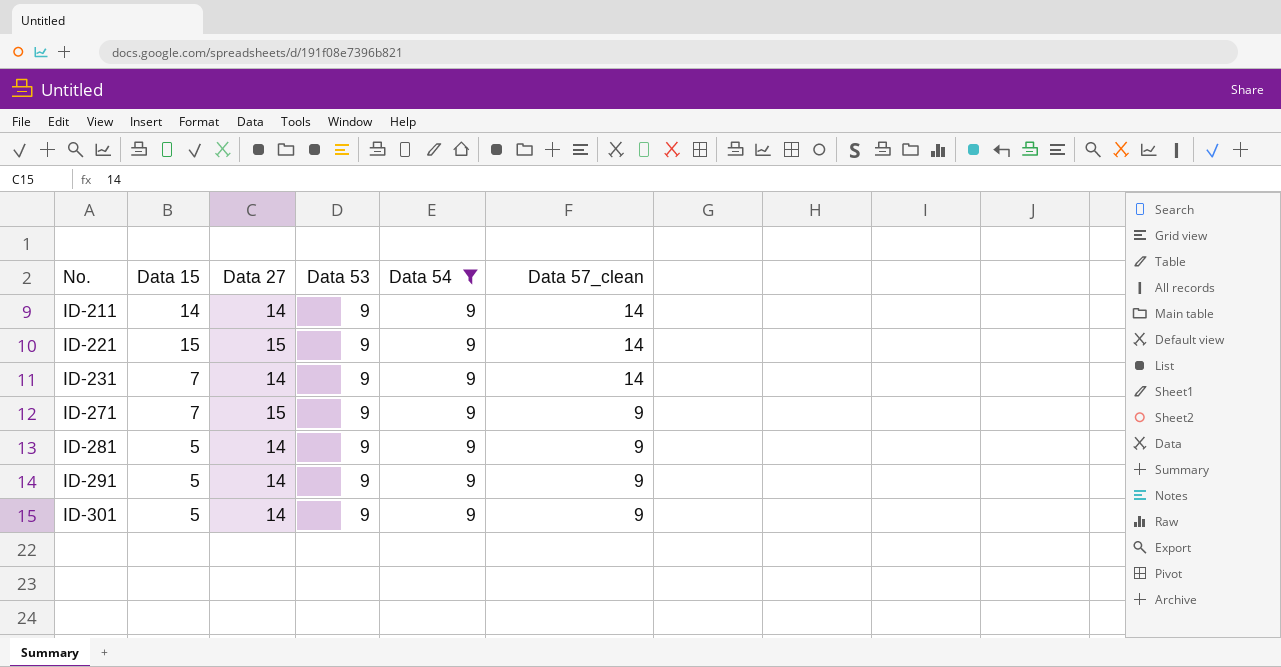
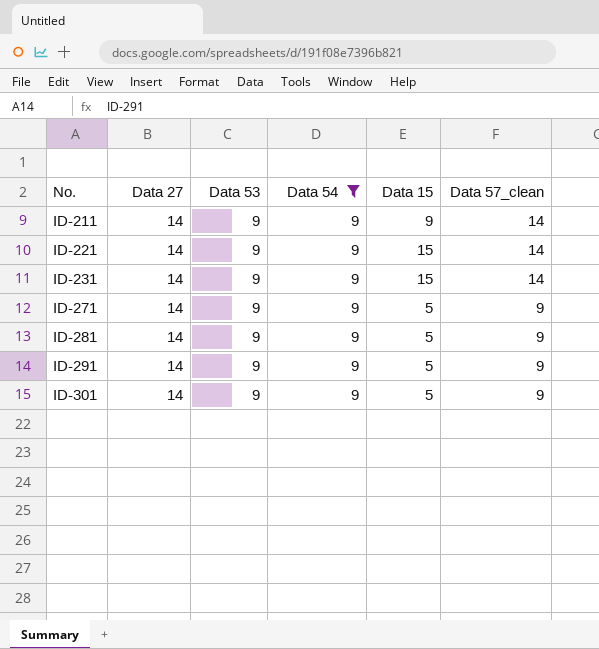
column Data 15 | position: 2 -> 5
ID-211 | Data 15: 14 -> 9
ID-221 | Data 27: 15 -> 14
ID-231 | Data 15: 7 -> 15
ID-271 | Data 27: 15 -> 14
ID-271 | Data 15: 7 -> 5

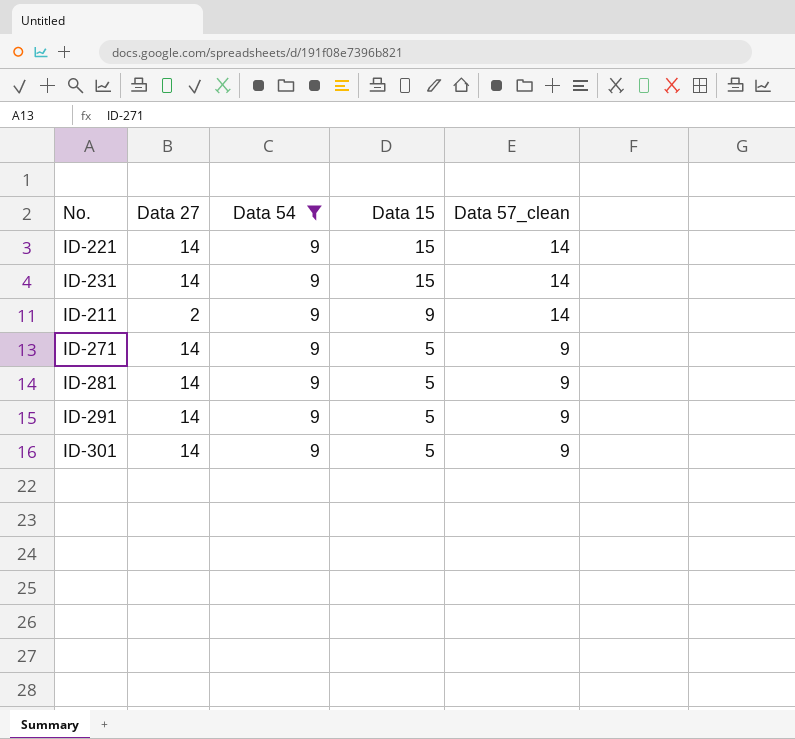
row order: No. ascending -> Data 15 descending
column Data 53 | position: 3 -> none
ID-211 | Data 27: 14 -> 2

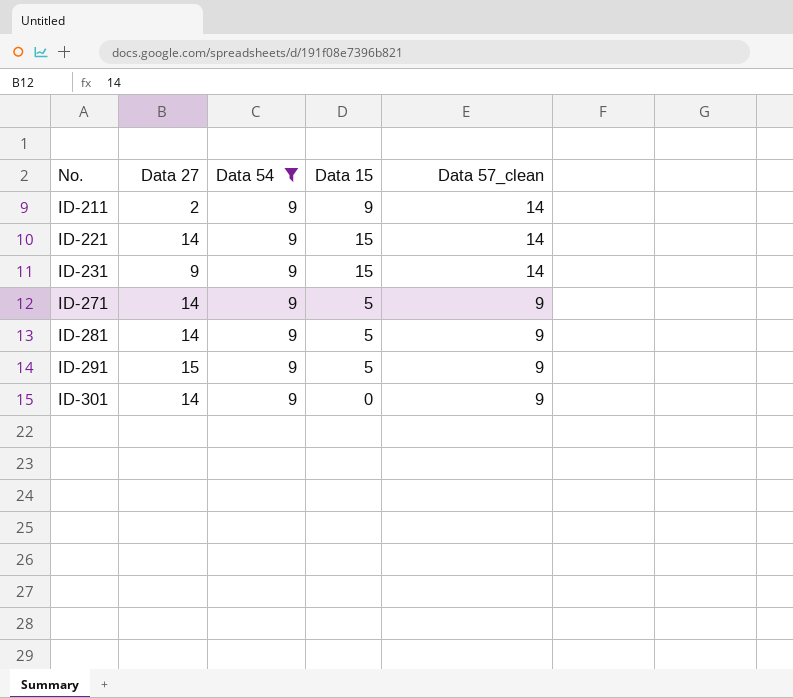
row order: Data 15 descending -> No. ascending
ID-231 | Data 27: 14 -> 9
ID-291 | Data 27: 14 -> 15
ID-301 | Data 15: 5 -> 0

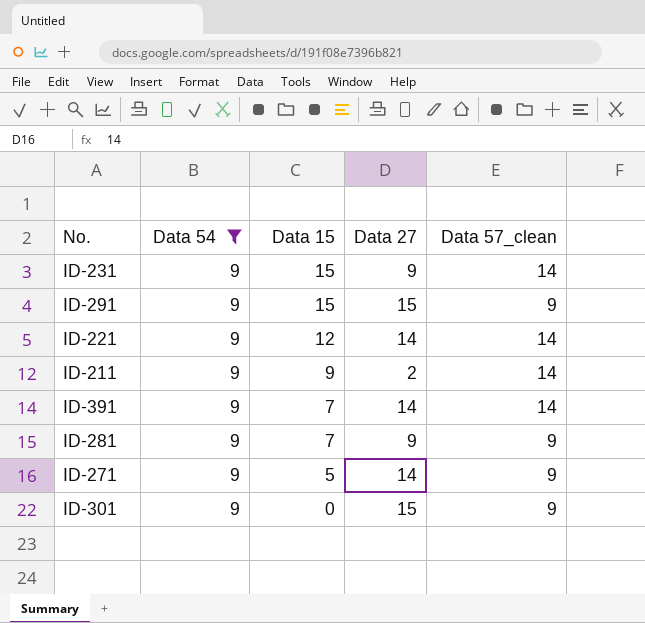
row order: No. ascending -> Data 15 descending
column Data 27 | position: 2 -> 4
ID-291 | Data 15: 5 -> 15
ID-221 | Data 15: 15 -> 12
row ID-391: none -> 9 | 7 | 14 | 14
ID-281 | Data 15: 5 -> 7
ID-281 | Data 27: 14 -> 9
ID-301 | Data 27: 14 -> 15

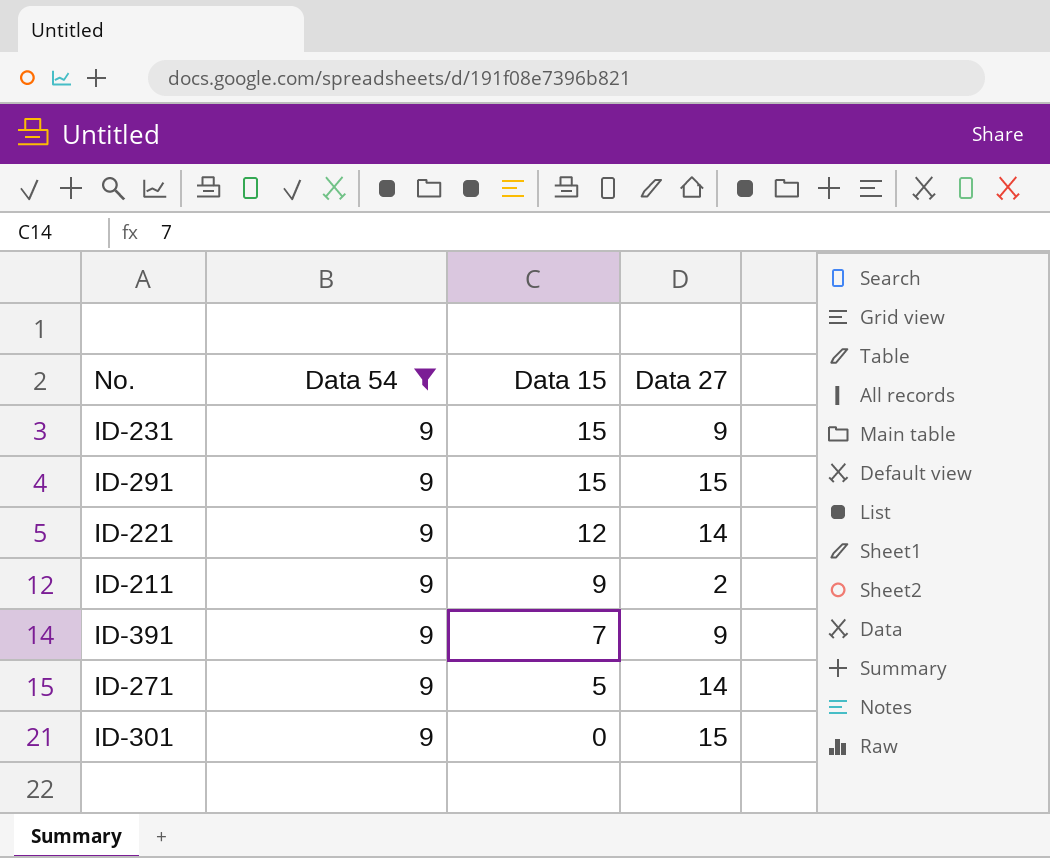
column Data 57_clean | position: 5 -> none
row ID-281: 9 | 7 | 9 | 9 -> none
ID-391 | Data 27: 14 -> 9

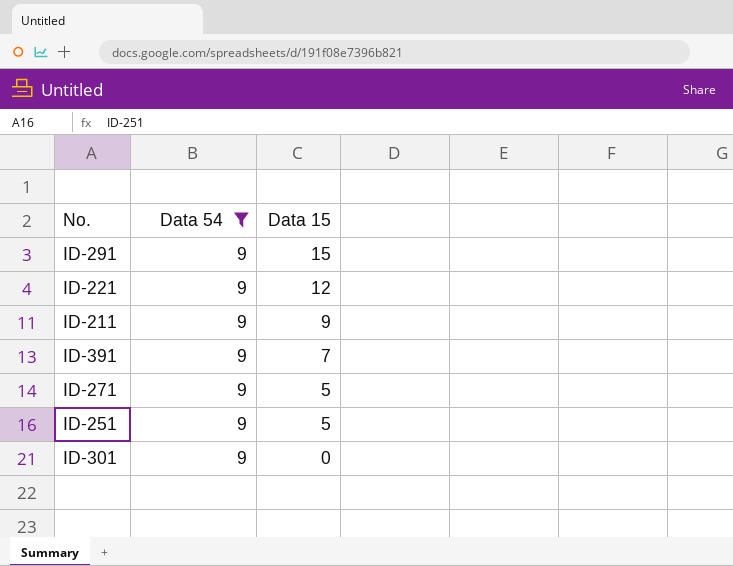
column Data 27 | position: 4 -> none
row ID-231: 9 | 15 | 9 -> none
row ID-251: none -> 9 | 5

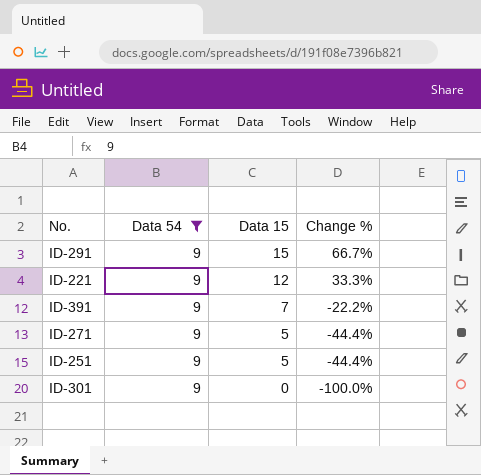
column Change % | formula: none -> ([Data 15] - [Data 54]) / [Data 54]
row ID-211: 9 | 9 -> none

